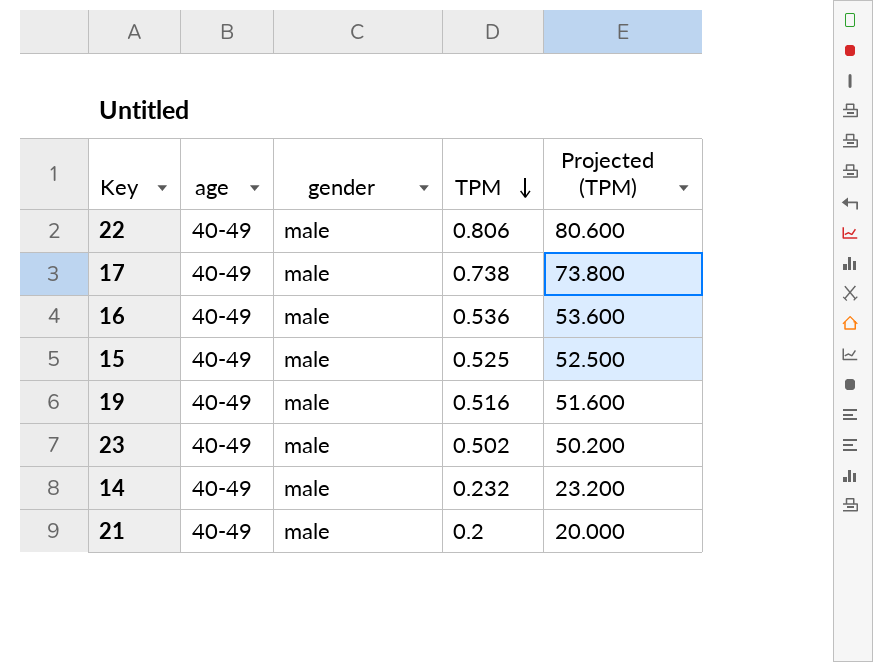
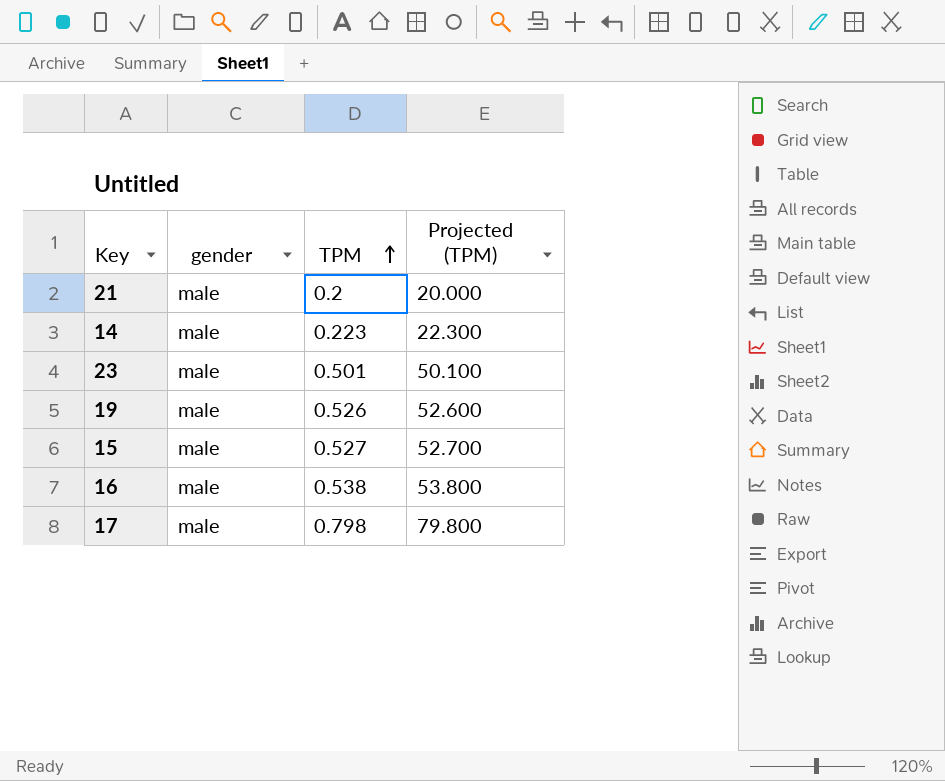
row order: TPM descending -> TPM ascending
column age | position: 2 -> none
row 22: 40-49 | male | 0.806 | 80.600 -> none
14 | TPM: 0.232 -> 0.223
14 | Projected (TPM): 23.200 -> 22.300
23 | TPM: 0.502 -> 0.501
23 | Projected (TPM): 50.200 -> 50.100
19 | TPM: 0.516 -> 0.526
19 | Projected (TPM): 51.600 -> 52.600
15 | TPM: 0.525 -> 0.527
15 | Projected (TPM): 52.500 -> 52.700
16 | TPM: 0.536 -> 0.538
16 | Projected (TPM): 53.600 -> 53.800
17 | TPM: 0.738 -> 0.798
17 | Projected (TPM): 73.800 -> 79.800

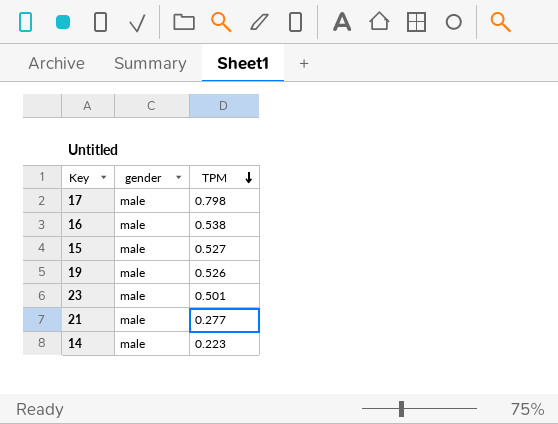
row order: TPM ascending -> TPM descending
column Projected (TPM) | formula: [TPM] * 100 -> none
21 | TPM: 0.2 -> 0.277

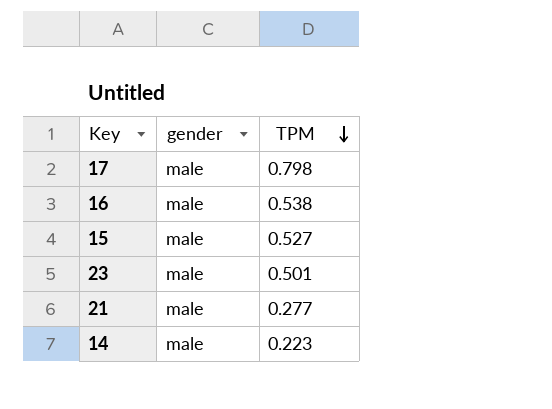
row 19: male | 0.526 -> none

